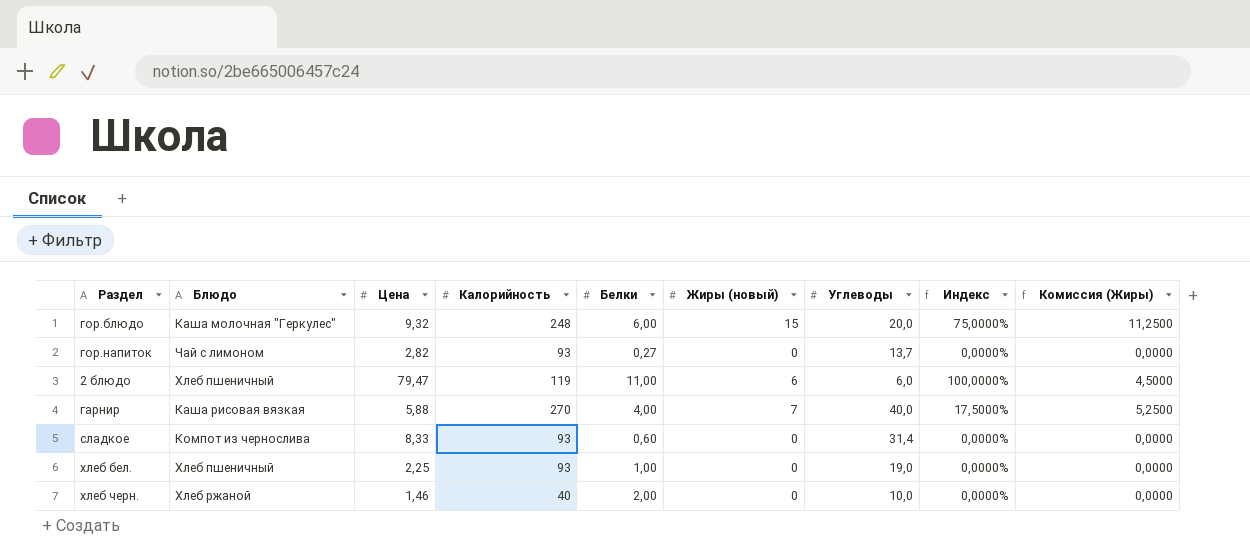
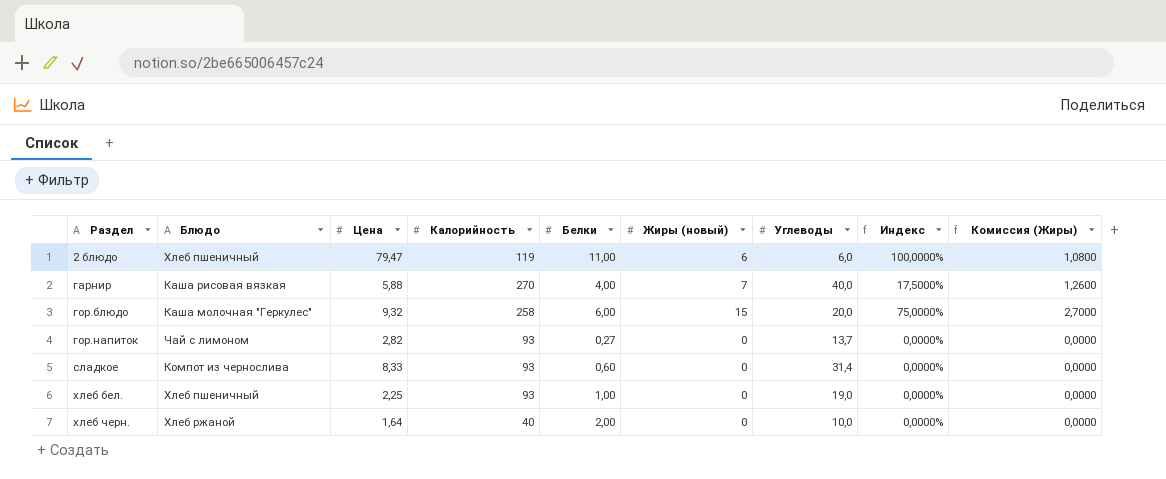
row order: none -> Раздел ascending
column Комиссия (Жиры) | formula: [Жиры (новый)] * 0,75 -> [Жиры (новый)] * 0,18
гор.блюдо | Калорийность: 248 -> 258
хлеб черн. | Цена: 1,46 -> 1,64

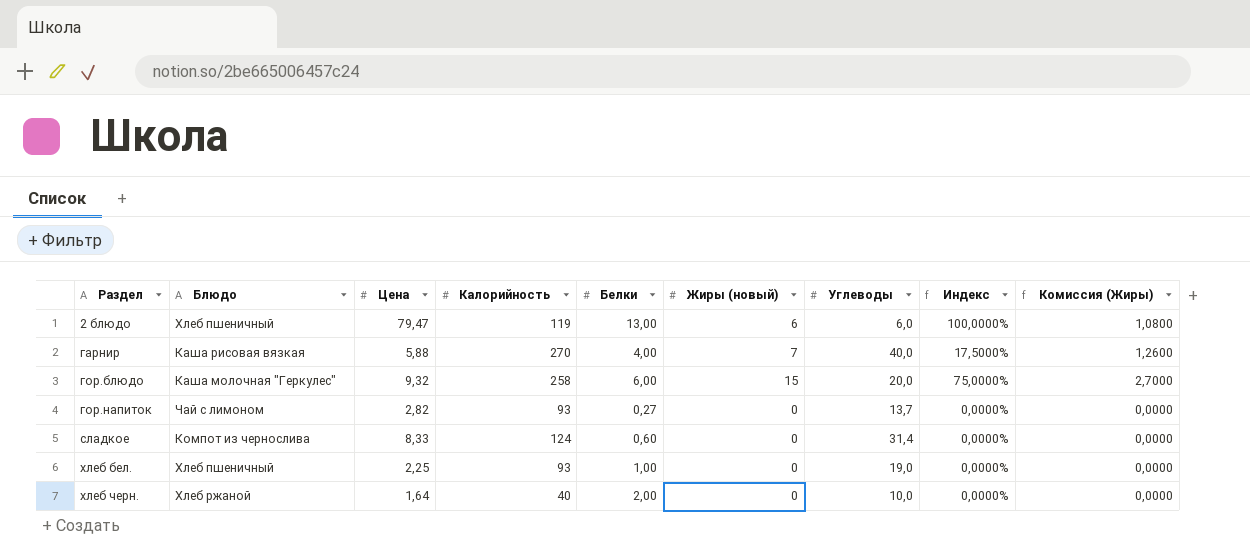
2 блюдо | Белки: 11,00 -> 13,00
сладкое | Калорийность: 93 -> 124

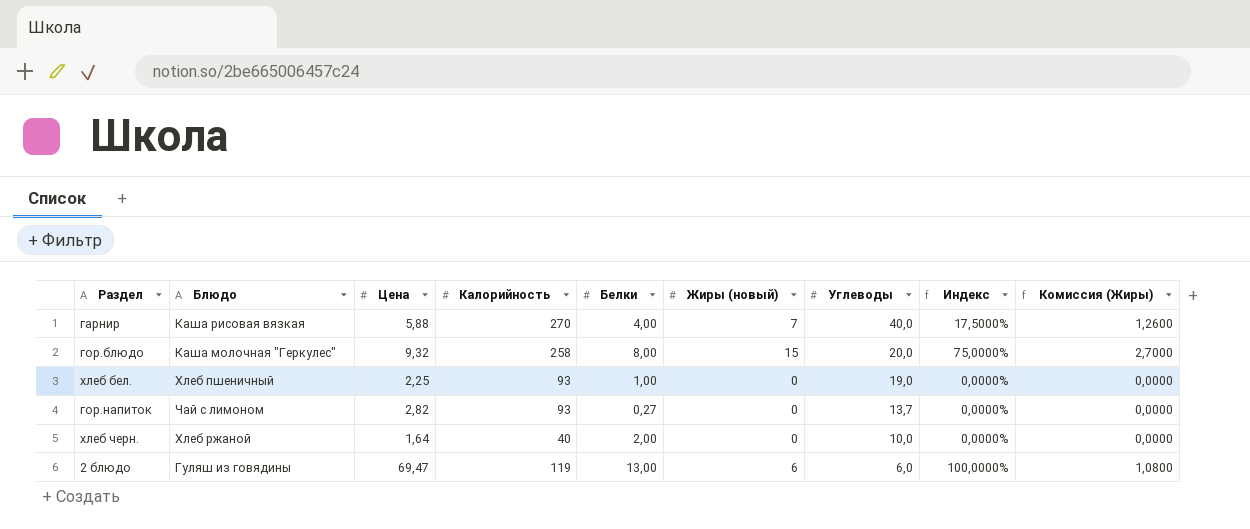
row order: Раздел ascending -> Углеводы descending
row сладкое: Компот из чернослива | 8,33 | 124 | 0,60 | 0 | 31,4 | 0,0000% | 0,0000 -> none
гор.блюдо | Белки: 6,00 -> 8,00
2 блюдо | Блюдо: Хлеб пшеничный -> Гуляш из говядины
2 блюдо | Цена: 79,47 -> 69,47

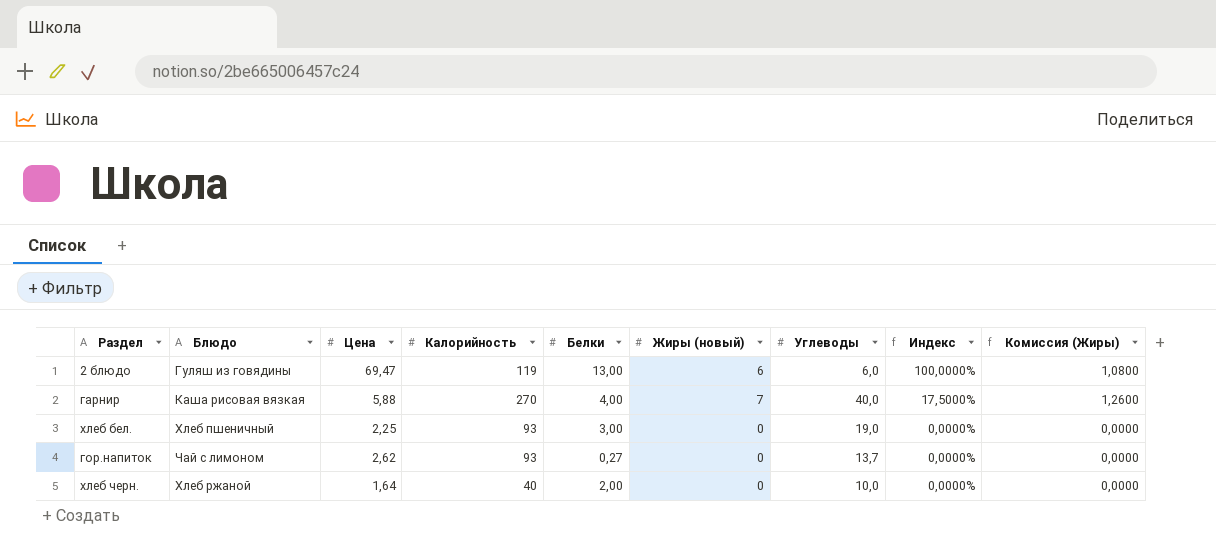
row order: Углеводы descending -> Индекс descending
row гор.блюдо: Каша молочная "Геркулес" | 9,32 | 258 | 8,00 | 15 | 20,0 | 75,0000% | 2,7000 -> none
хлеб бел. | Белки: 1,00 -> 3,00
гор.напиток | Цена: 2,82 -> 2,62

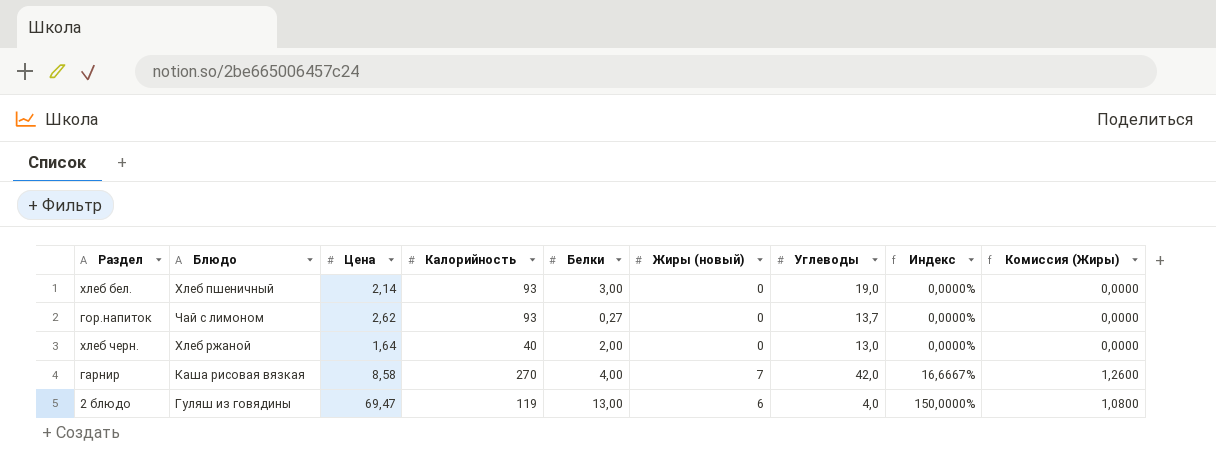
row order: Индекс descending -> Индекс ascending
хлеб бел. | Цена: 2,25 -> 2,14
хлеб черн. | Углеводы: 10,0 -> 13,0
гарнир | Цена: 5,88 -> 8,58
гарнир | Углеводы: 40,0 -> 42,0
гарнир | Индекс: 17,5000% -> 16,6667%
2 блюдо | Углеводы: 6,0 -> 4,0
2 блюдо | Индекс: 100,0000% -> 150,0000%

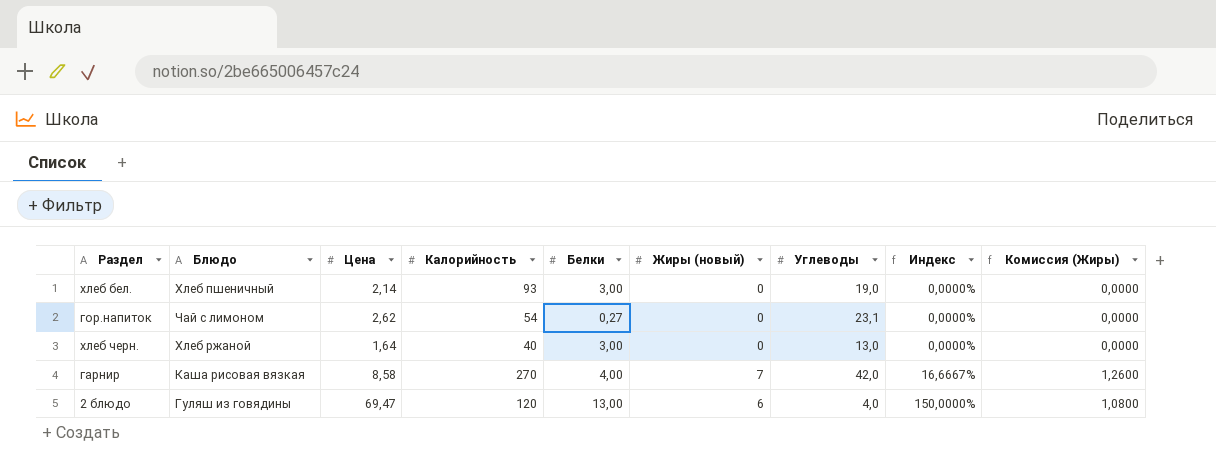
гор.напиток | Калорийность: 93 -> 54
гор.напиток | Углеводы: 13,7 -> 23,1
хлеб черн. | Белки: 2,00 -> 3,00
2 блюдо | Калорийность: 119 -> 120

